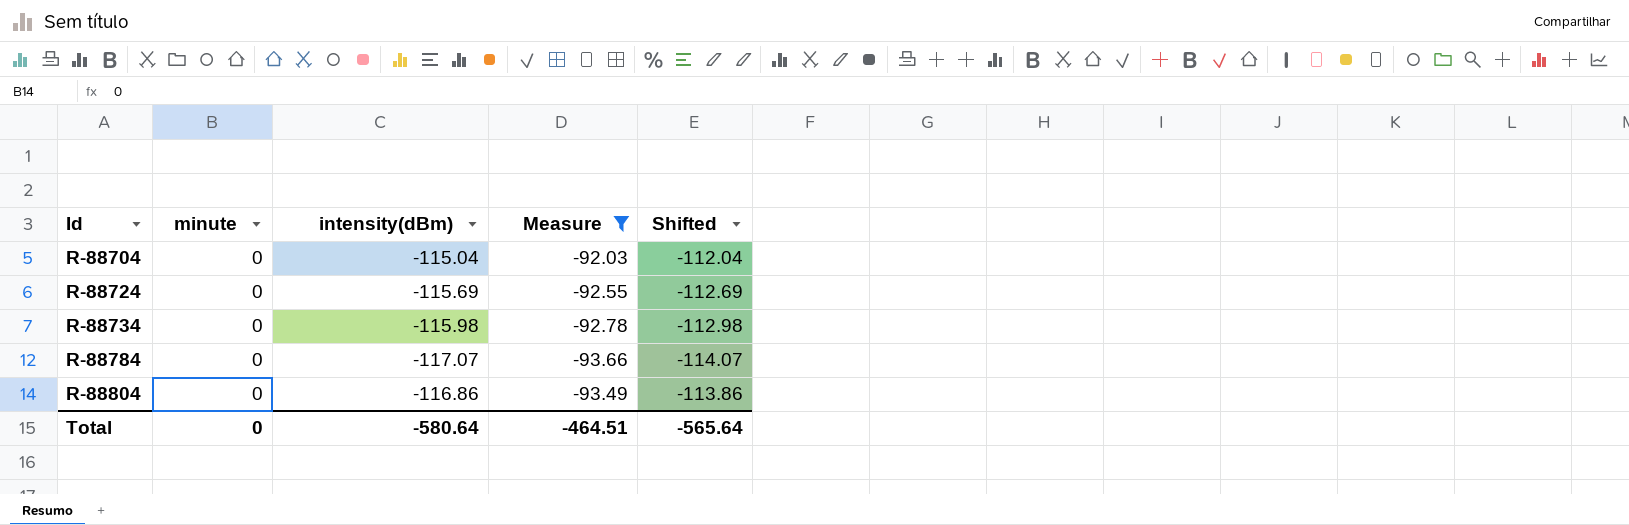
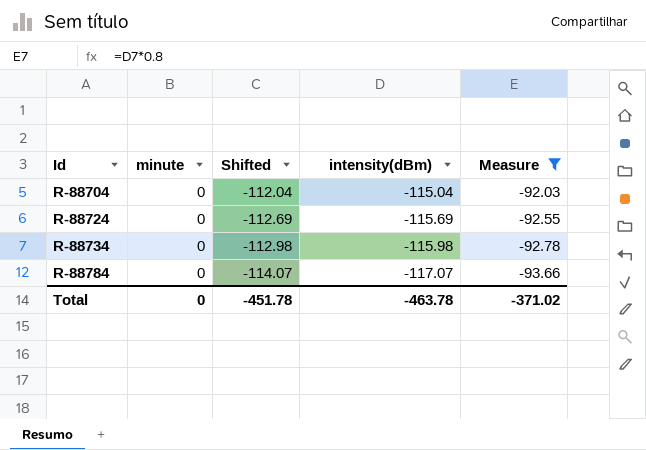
column Shifted | position: 5 -> 3
row R-88804: 0 | -116.86 | -93.49 | -113.86 -> none
Total | Shifted: -565.64 -> -451.78
Total | intensity(dBm): -580.64 -> -463.78
Total | Measure: -464.51 -> -371.02

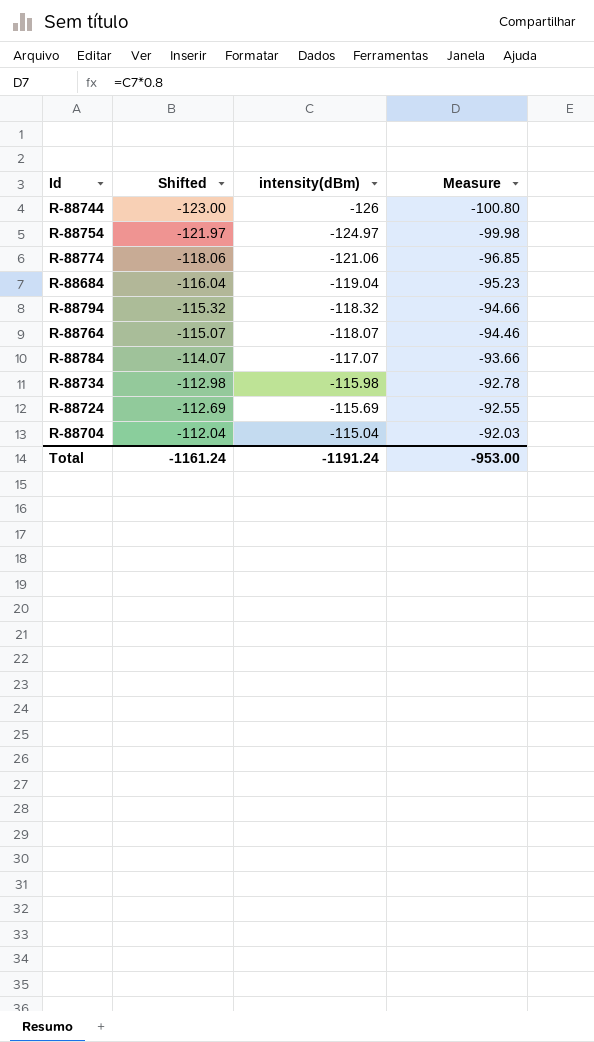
filter: Measure >= -93.66 -> none
row order: Id ascending -> Shifted ascending
column minute | position: 2 -> none
Total | Shifted: -451.78 -> -1161.24
Total | intensity(dBm): -463.78 -> -1191.24
Total | Measure: -371.02 -> -953.00

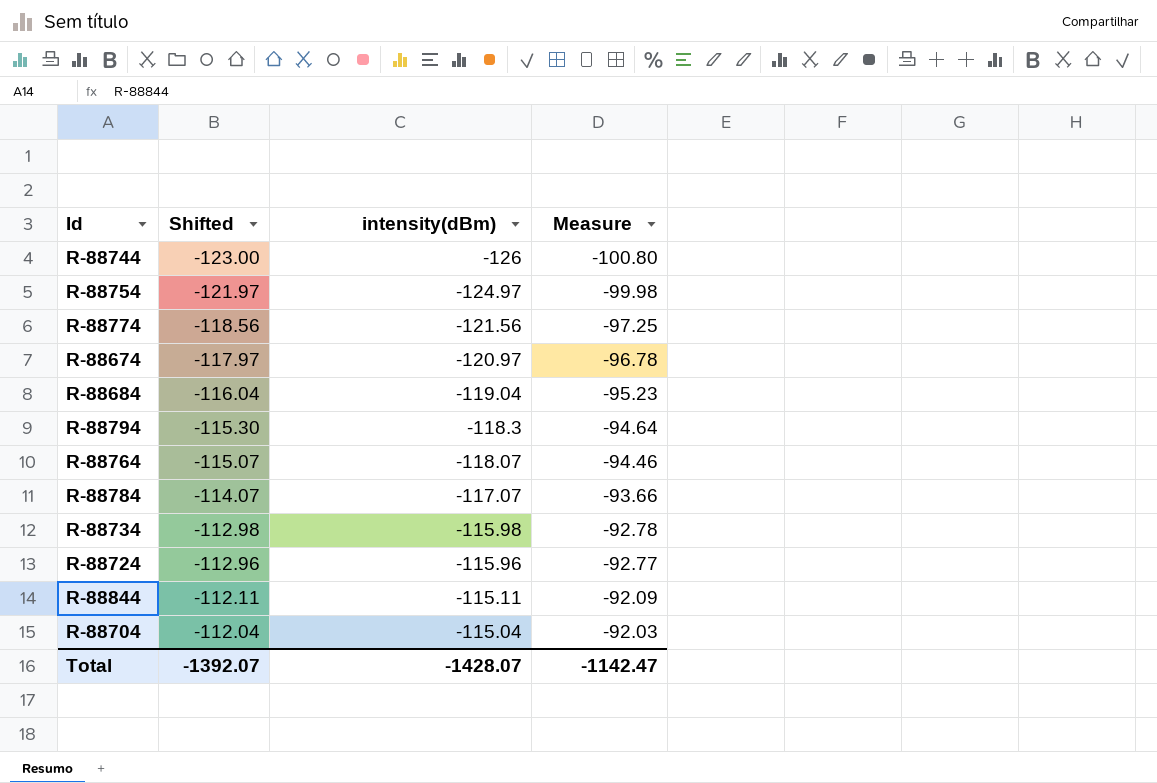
R-88774 | Shifted: -118.06 -> -118.56
R-88774 | intensity(dBm): -121.06 -> -121.56
R-88774 | Measure: -96.85 -> -97.25
row R-88674: none -> -117.97 | -120.97 | -96.78
R-88794 | Shifted: -115.32 -> -115.30
R-88794 | intensity(dBm): -118.32 -> -118.3
R-88794 | Measure: -94.66 -> -94.64
R-88724 | Shifted: -112.69 -> -112.96
R-88724 | intensity(dBm): -115.69 -> -115.96
R-88724 | Measure: -92.55 -> -92.77
row R-88844: none -> -112.11 | -115.11 | -92.09
Total | Shifted: -1161.24 -> -1392.07
Total | intensity(dBm): -1191.24 -> -1428.07
Total | Measure: -953.00 -> -1142.47

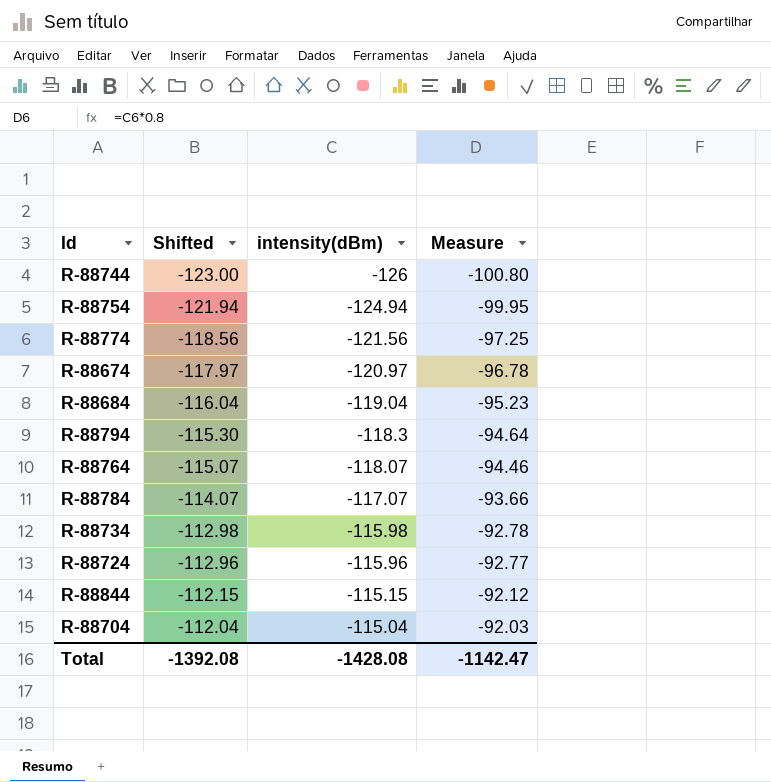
R-88754 | Shifted: -121.97 -> -121.94
R-88754 | intensity(dBm): -124.97 -> -124.94
R-88754 | Measure: -99.98 -> -99.95
R-88844 | Shifted: -112.11 -> -112.15
R-88844 | intensity(dBm): -115.11 -> -115.15
R-88844 | Measure: -92.09 -> -92.12
Total | Shifted: -1392.07 -> -1392.08
Total | intensity(dBm): -1428.07 -> -1428.08

